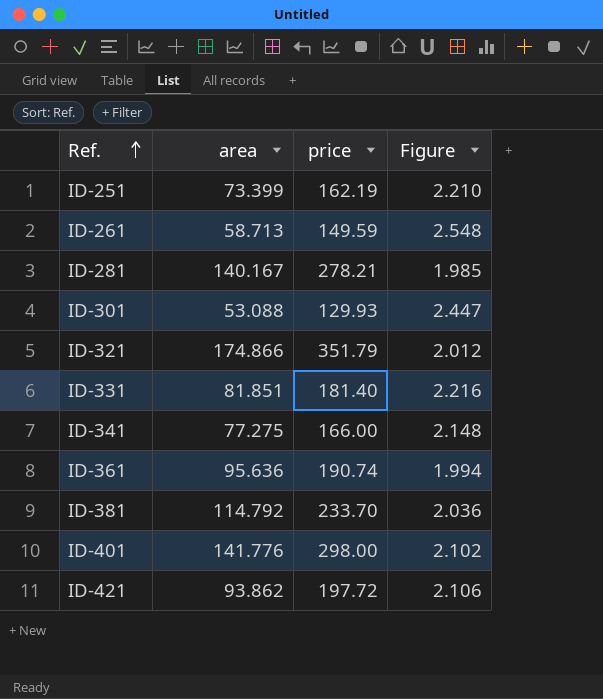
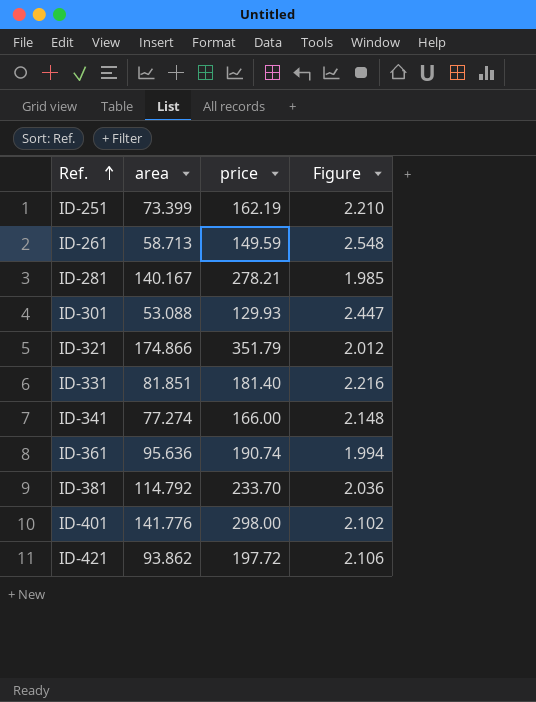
ID-341 | area: 77.275 -> 77.274

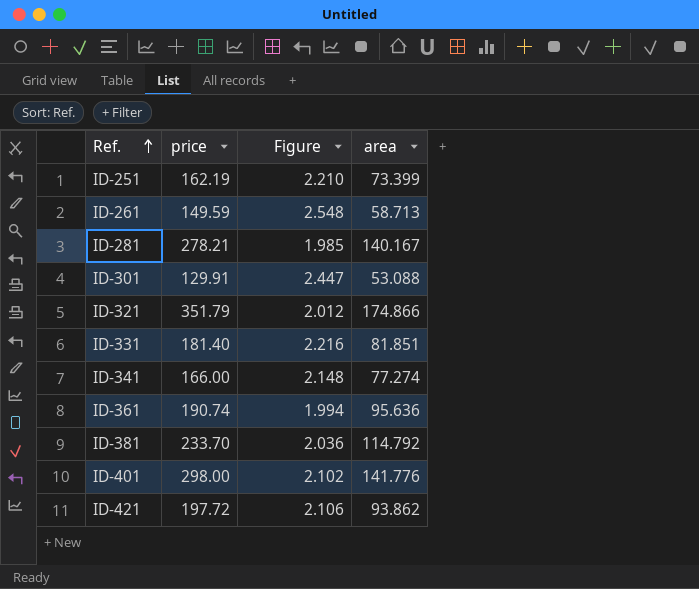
column area | position: 2 -> 4
ID-301 | price: 129.93 -> 129.91

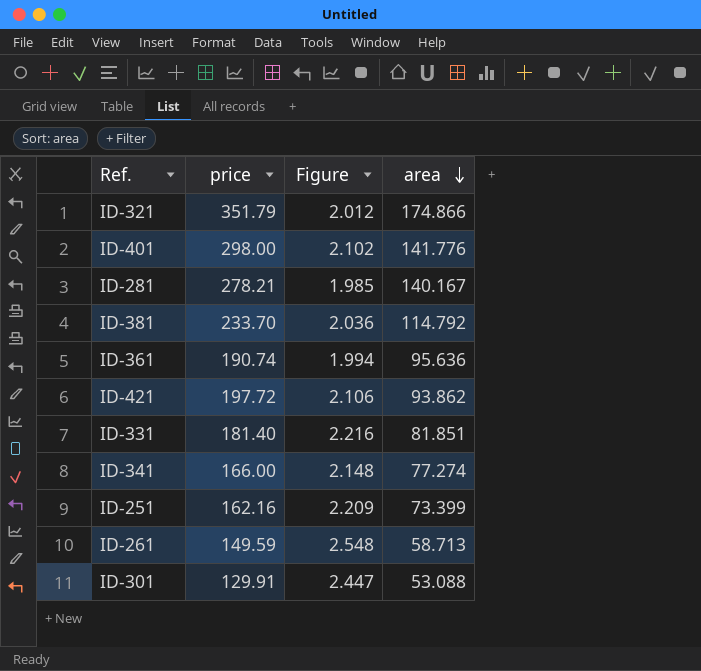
row order: Ref. ascending -> area descending
ID-251 | price: 162.19 -> 162.16
ID-251 | Figure: 2.210 -> 2.209

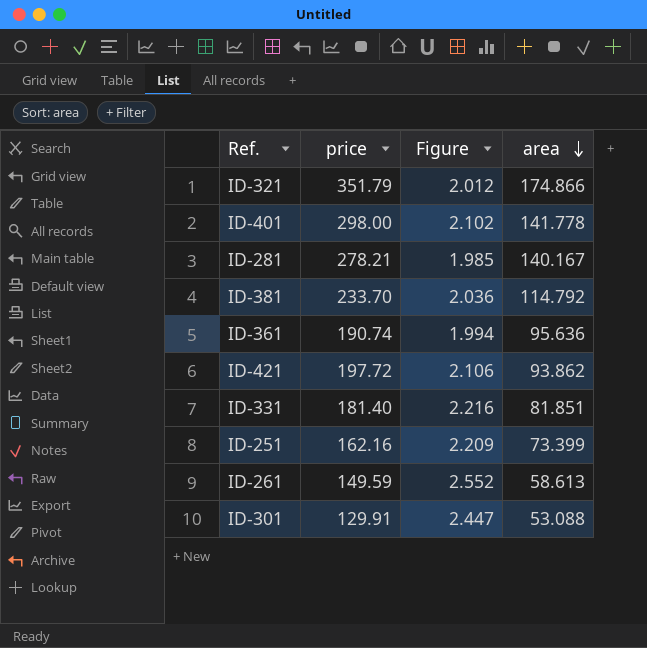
row ID-341: 166.00 | 2.148 | 77.274 -> none
ID-401 | area: 141.776 -> 141.778
ID-261 | Figure: 2.548 -> 2.552
ID-261 | area: 58.713 -> 58.613

